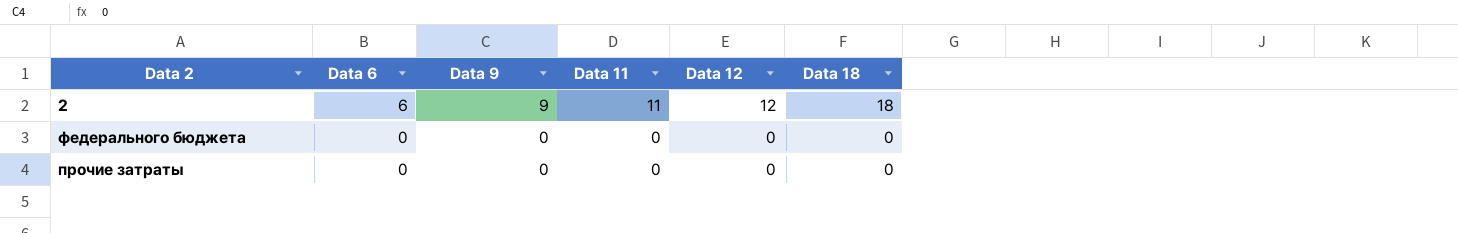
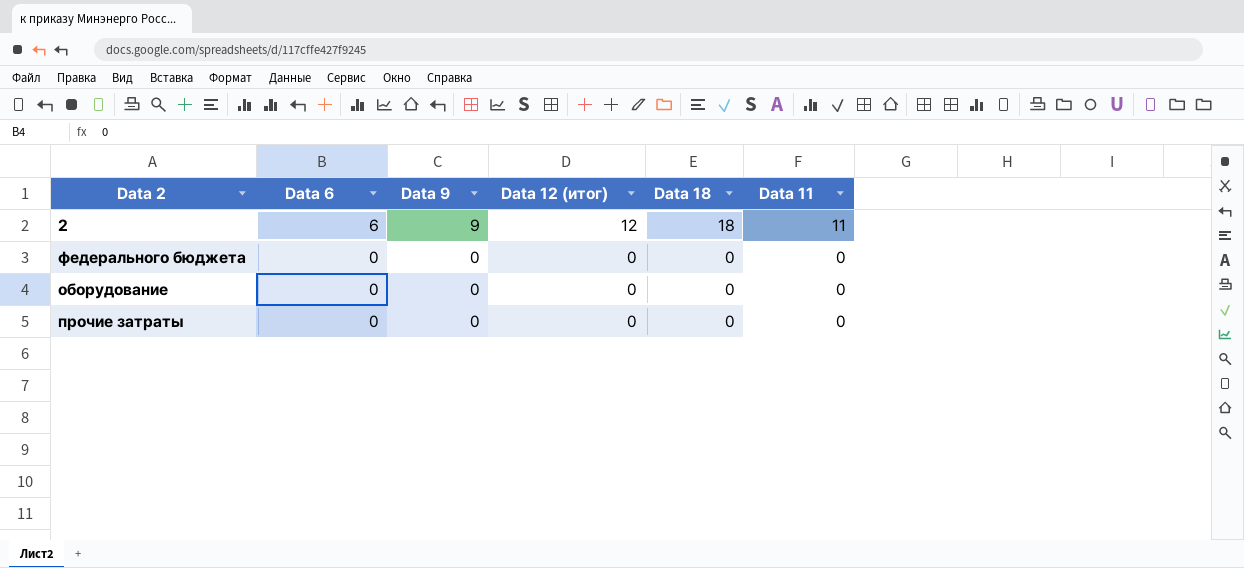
column name: Data 12 -> Data 12 (итог)
column Data 11 | position: 4 -> 6
row оборудование: none -> 0 | 0 | 0 | 0 | 0

